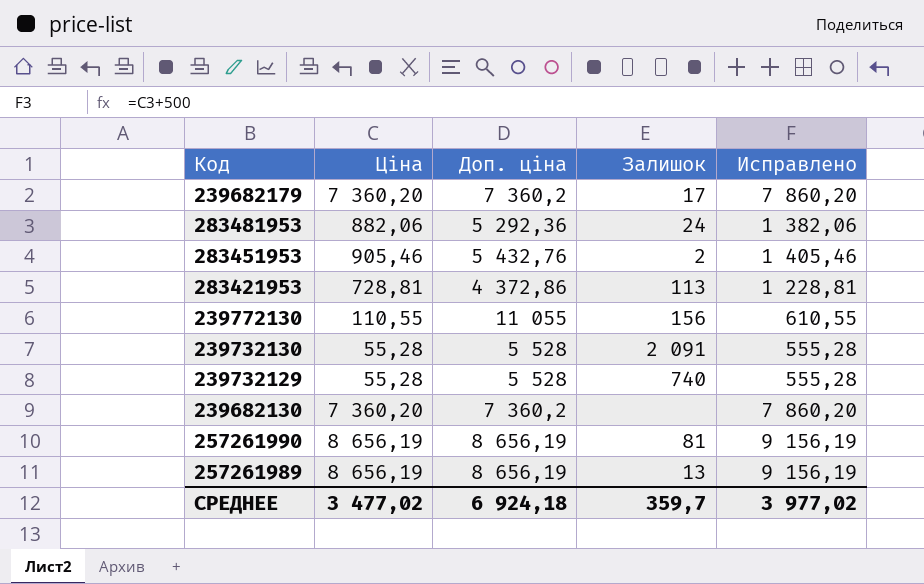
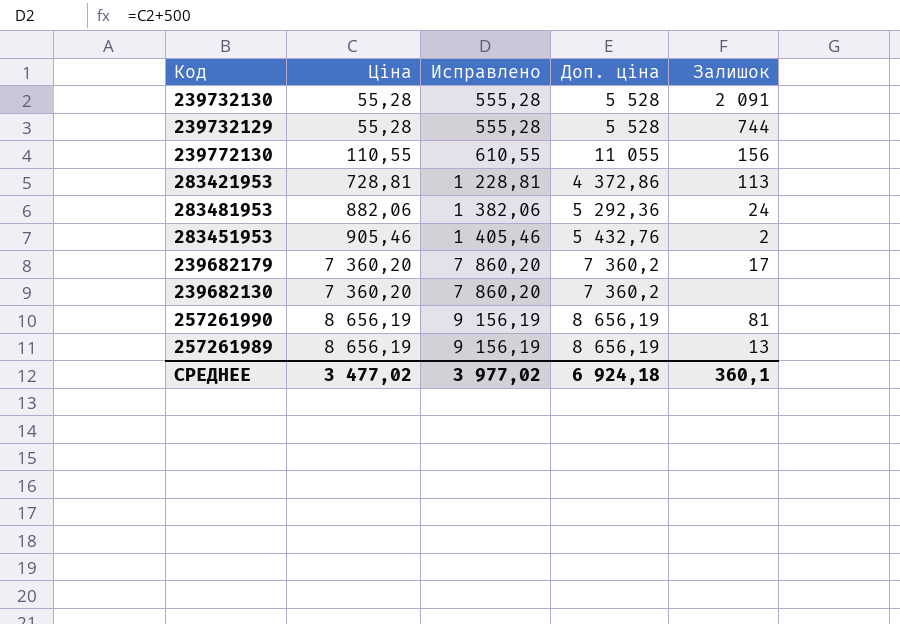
row order: none -> Ціна ascending
column Исправлено | position: 5 -> 3
239732129 | Залишок: 740 -> 744
СРЕДНЕЕ | Залишок: 359,7 -> 360,1

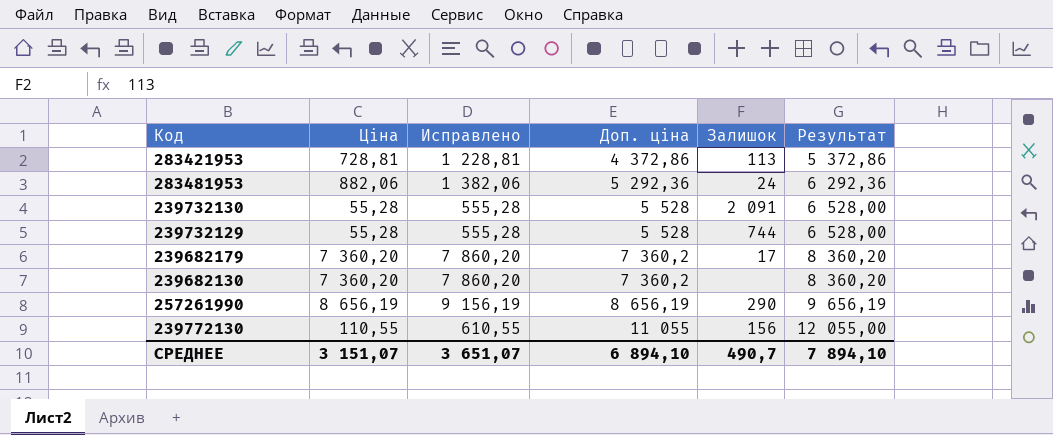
row order: Ціна ascending -> Доп. ціна ascending
column Результат | formula: none -> [Доп. ціна] + 1000
row 283451953: 905,46 | 1 405,46 | 5 432,76 | 2 -> none
row 257261989: 8 656,19 | 9 156,19 | 8 656,19 | 13 -> none
257261990 | Залишок: 81 -> 290
СРЕДНЕЕ | Ціна: 3 477,02 -> 3 151,07
СРЕДНЕЕ | Исправлено: 3 977,02 -> 3 651,07
СРЕДНЕЕ | Доп. ціна: 6 924,18 -> 6 894,10
СРЕДНЕЕ | Залишок: 360,1 -> 490,7

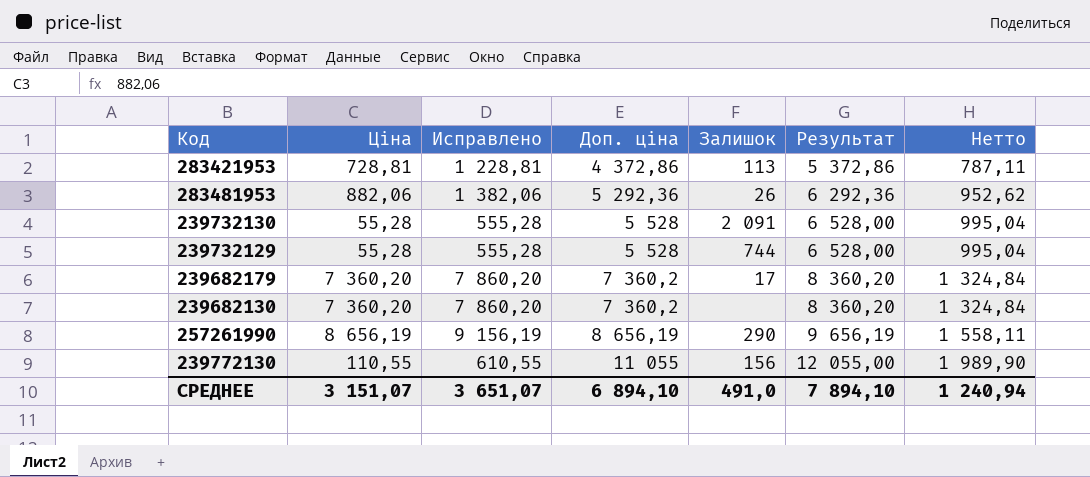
column Нетто | formula: none -> [Доп. ціна] * 0,18
283481953 | Залишок: 24 -> 26
СРЕДНЕЕ | Залишок: 490,7 -> 491,0

